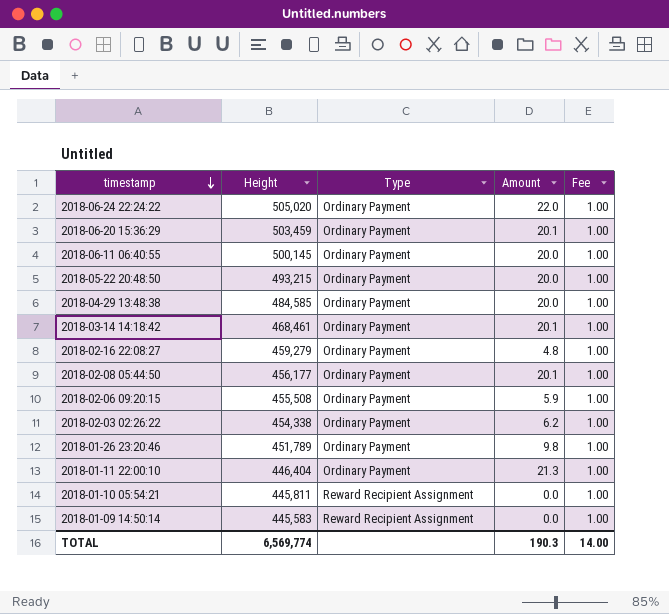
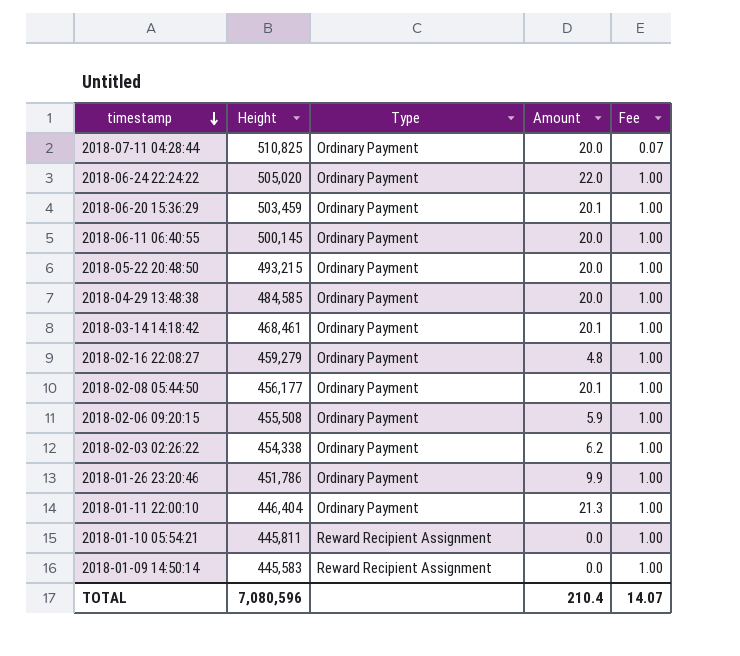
row 2018-07-11 04:28:44: none -> 510,825 | Ordinary Payment | 20.0 | 0.07
2018-01-26 23:20:46 | Height: 451,789 -> 451,786
2018-01-26 23:20:46 | Amount: 9.8 -> 9.9
TOTAL | Height: 6,569,774 -> 7,080,596
TOTAL | Amount: 190.3 -> 210.4
TOTAL | Fee: 14.00 -> 14.07

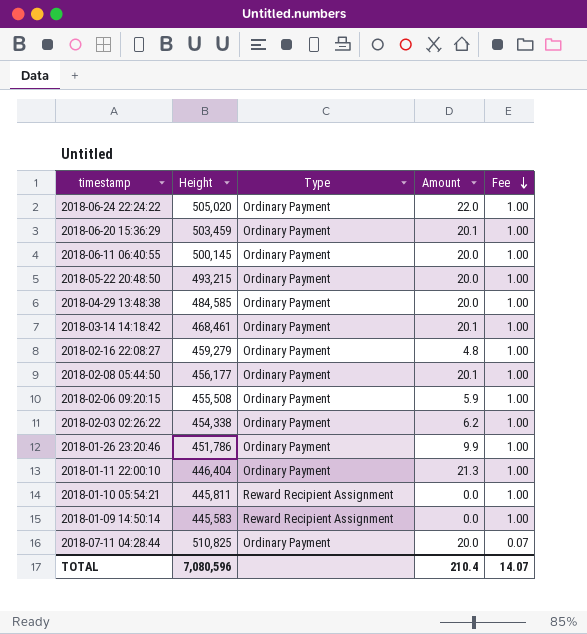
row order: timestamp descending -> Fee descending

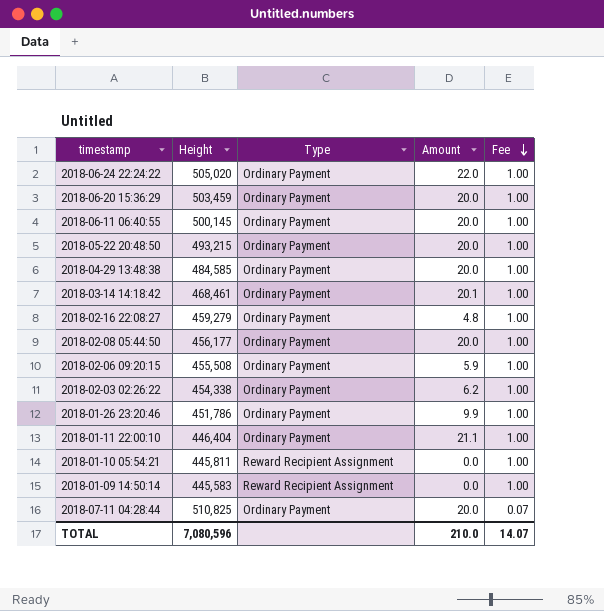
2018-06-20 15:36:29 | Amount: 20.1 -> 20.0
2018-02-08 05:44:50 | Amount: 20.1 -> 20.0
2018-01-11 22:00:10 | Amount: 21.3 -> 21.1
TOTAL | Amount: 210.4 -> 210.0

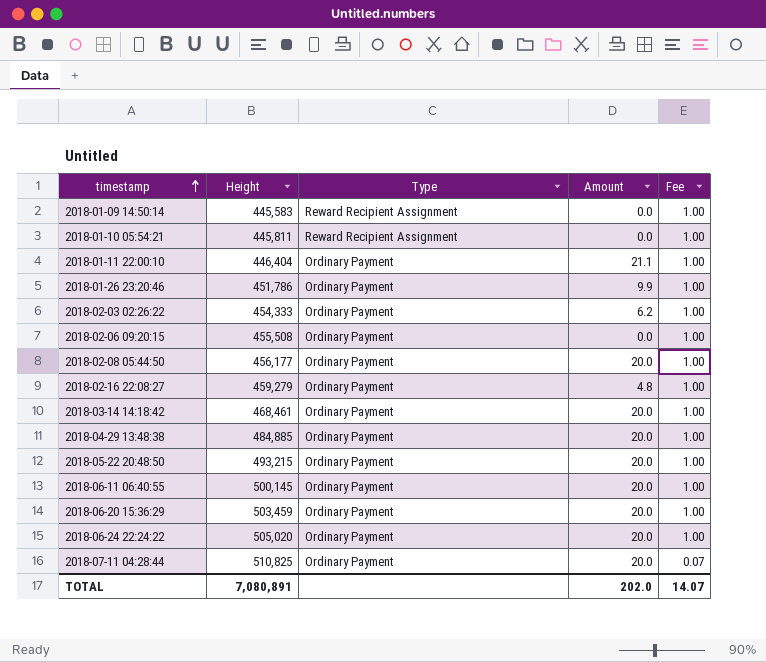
row order: Fee descending -> timestamp ascending
2018-02-03 02:26:22 | Height: 454,338 -> 454,333
2018-02-06 09:20:15 | Amount: 5.9 -> 0.0
2018-03-14 14:18:42 | Amount: 20.1 -> 20.0
2018-04-29 13:48:38 | Height: 484,585 -> 484,885
2018-06-24 22:24:22 | Amount: 22.0 -> 20.0
TOTAL | Height: 7,080,596 -> 7,080,891
TOTAL | Amount: 210.0 -> 202.0

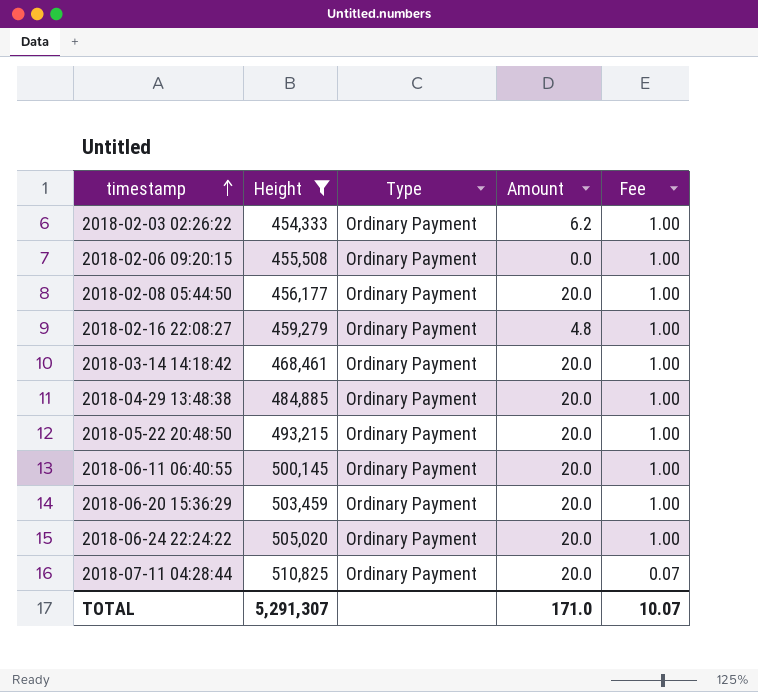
filter: none -> Height >= 454,333
TOTAL | Height: 7,080,891 -> 5,291,307
TOTAL | Amount: 202.0 -> 171.0
TOTAL | Fee: 14.07 -> 10.07

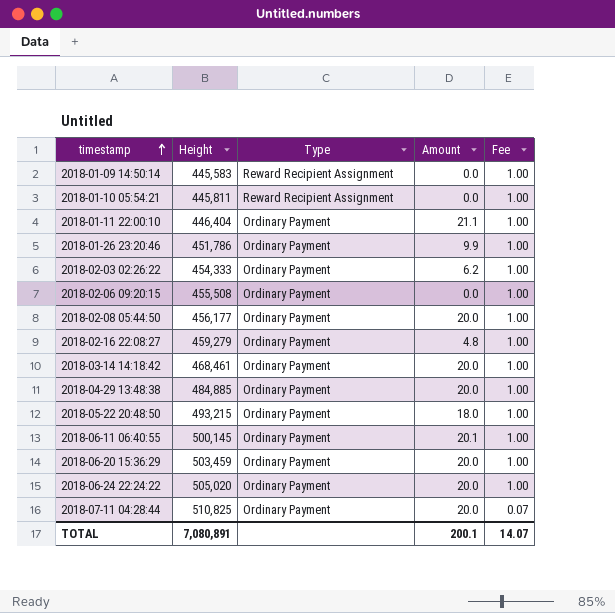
filter: Height >= 454,333 -> none
2018-05-22 20:48:50 | Amount: 20.0 -> 18.0
2018-06-11 06:40:55 | Amount: 20.0 -> 20.1
TOTAL | Height: 5,291,307 -> 7,080,891
TOTAL | Amount: 171.0 -> 200.1
TOTAL | Fee: 10.07 -> 14.07

